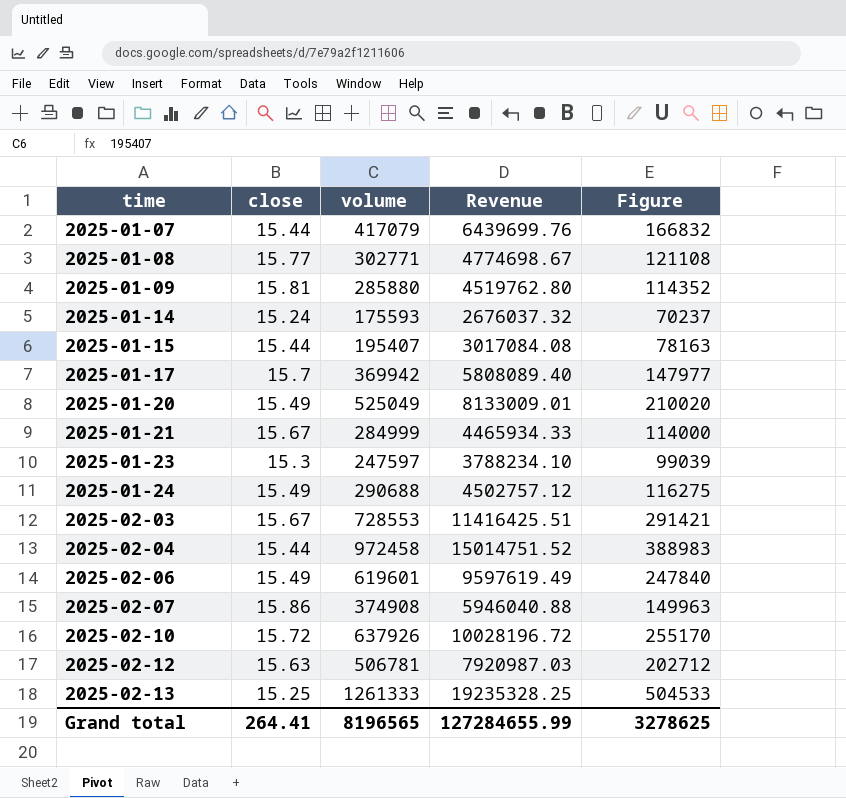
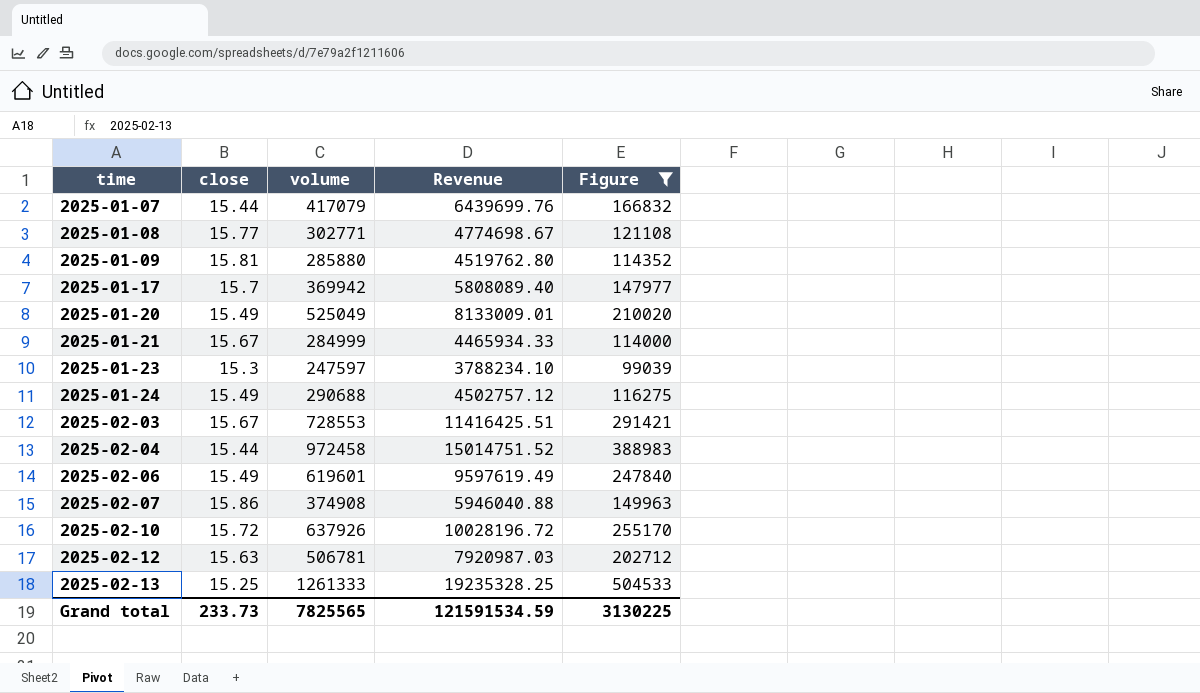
filter: none -> Figure >= 99039
Grand total | close: 264.41 -> 233.73
Grand total | volume: 8196565 -> 7825565
Grand total | Revenue: 127284655.99 -> 121591534.59
Grand total | Figure: 3278625 -> 3130225

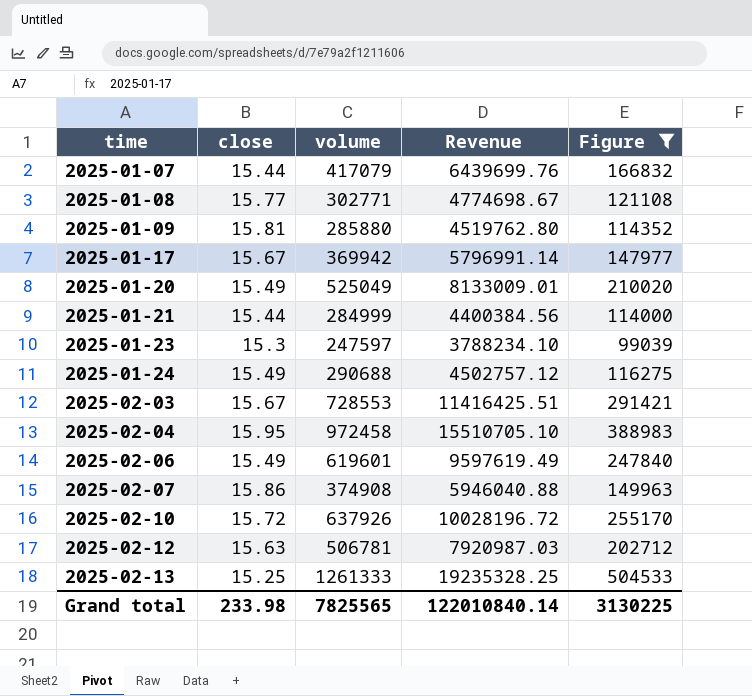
2025-01-17 | close: 15.7 -> 15.67
2025-01-17 | Revenue: 5808089.40 -> 5796991.14
2025-01-21 | close: 15.67 -> 15.44
2025-01-21 | Revenue: 4465934.33 -> 4400384.56
2025-02-04 | close: 15.44 -> 15.95
2025-02-04 | Revenue: 15014751.52 -> 15510705.10
Grand total | close: 233.73 -> 233.98
Grand total | Revenue: 121591534.59 -> 122010840.14

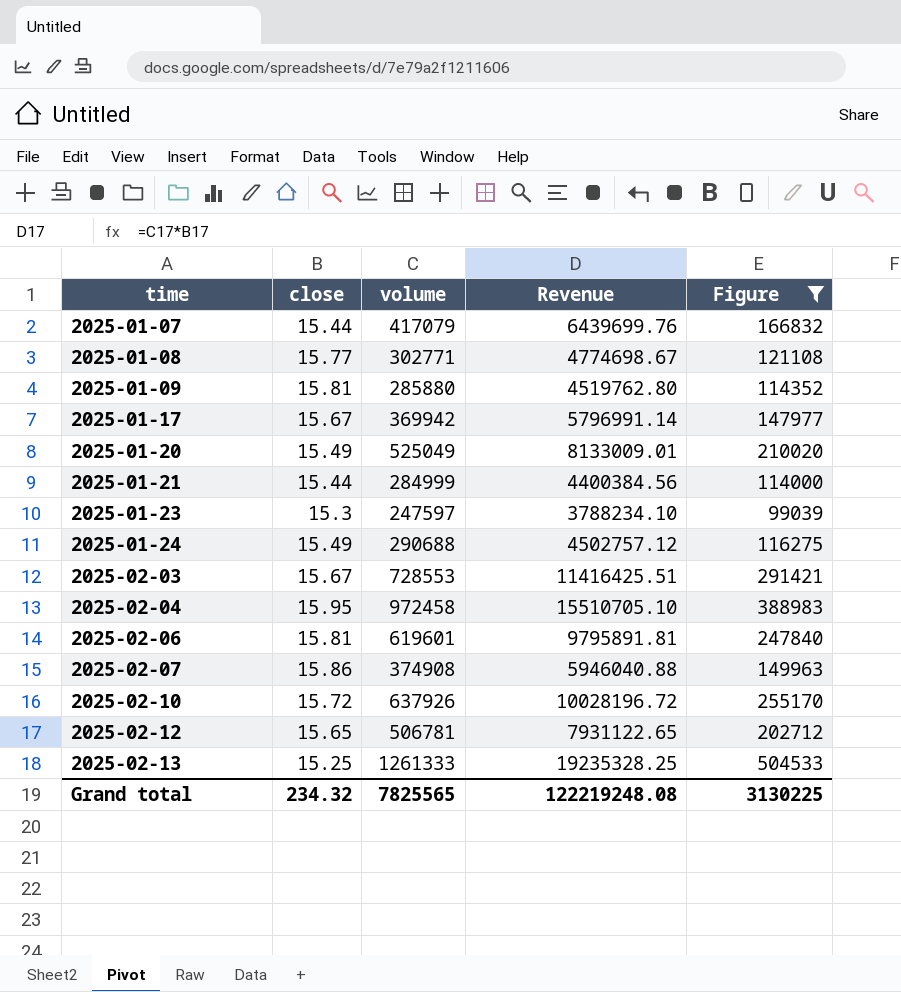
2025-02-06 | close: 15.49 -> 15.81
2025-02-06 | Revenue: 9597619.49 -> 9795891.81
2025-02-12 | close: 15.63 -> 15.65
2025-02-12 | Revenue: 7920987.03 -> 7931122.65
Grand total | close: 233.98 -> 234.32
Grand total | Revenue: 122010840.14 -> 122219248.08

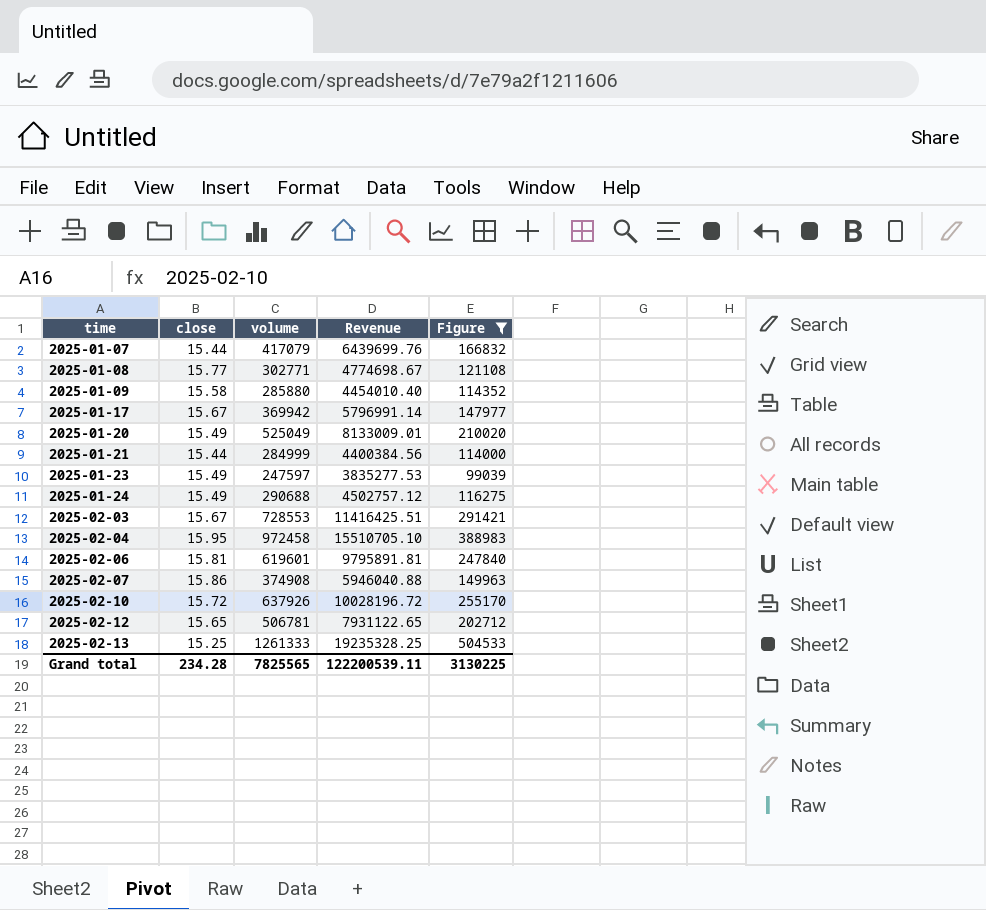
2025-01-09 | close: 15.81 -> 15.58
2025-01-09 | Revenue: 4519762.80 -> 4454010.40
2025-01-23 | close: 15.3 -> 15.49
2025-01-23 | Revenue: 3788234.10 -> 3835277.53
Grand total | close: 234.32 -> 234.28
Grand total | Revenue: 122219248.08 -> 122200539.11

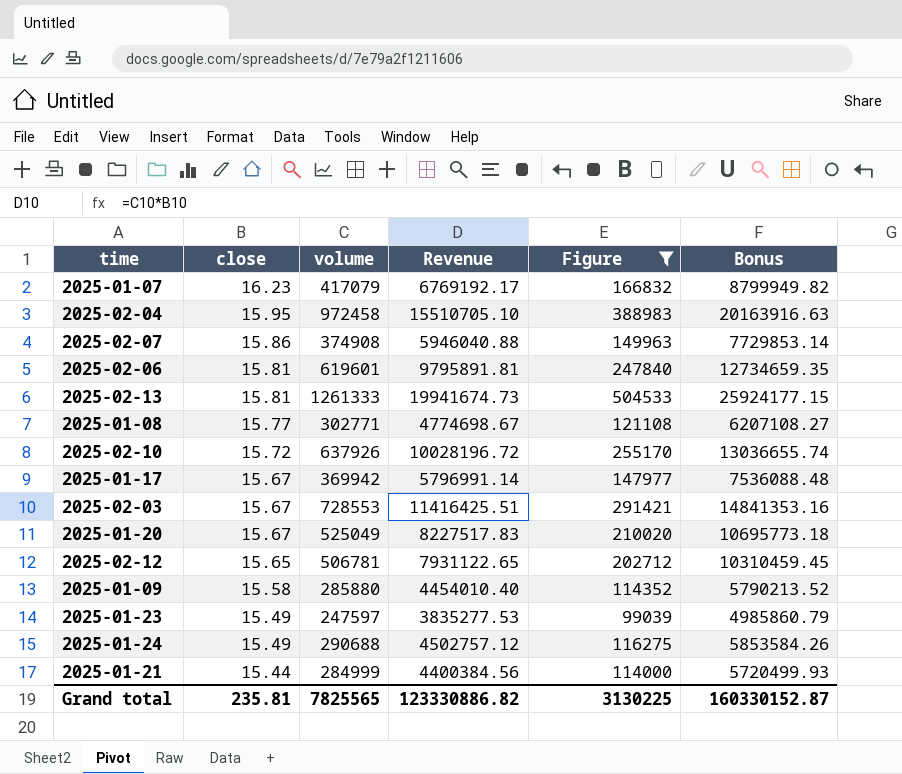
row order: time ascending -> close descending
column Bonus | formula: none -> [Revenue] * 1.3
2025-01-07 | close: 15.44 -> 16.23
2025-01-07 | Revenue: 6439699.76 -> 6769192.17
2025-02-13 | close: 15.25 -> 15.81
2025-02-13 | Revenue: 19235328.25 -> 19941674.73
2025-01-20 | close: 15.49 -> 15.67
2025-01-20 | Revenue: 8133009.01 -> 8227517.83
Grand total | close: 234.28 -> 235.81
Grand total | Revenue: 122200539.11 -> 123330886.82

